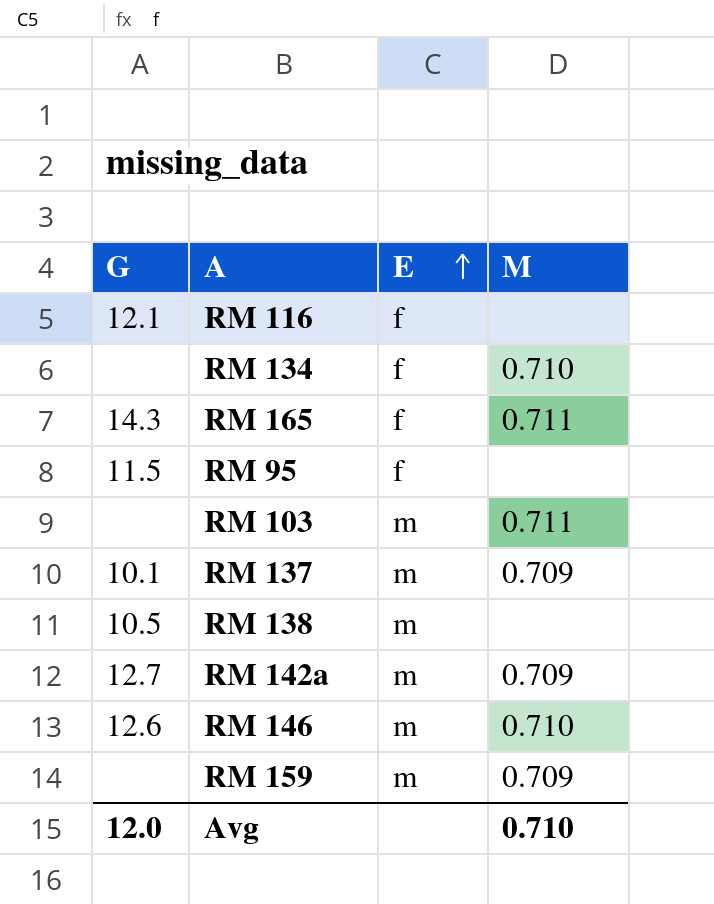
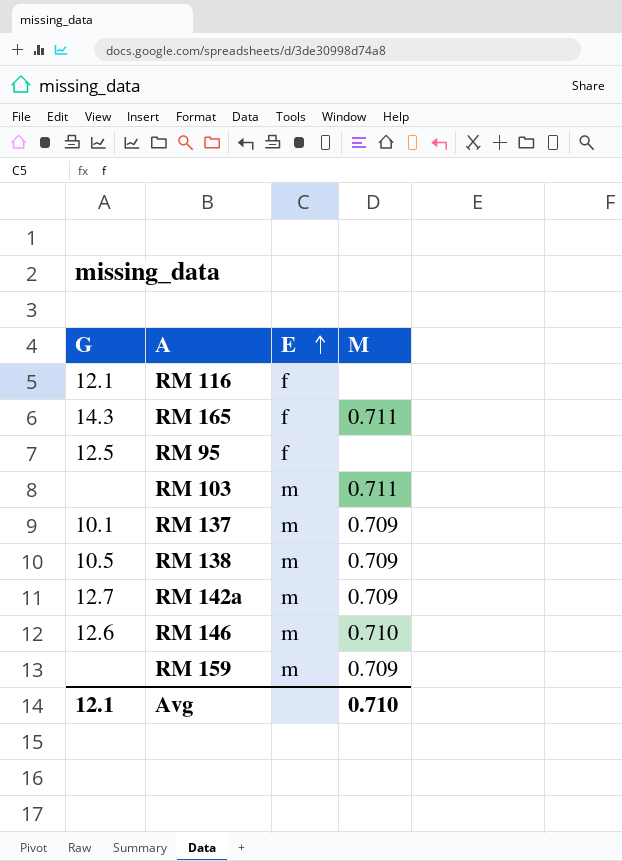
row RM 134: none | f | 0.710 -> none
RM 95 | G: 11.5 -> 12.5
RM 138 | M: none -> 0.709
Avg | G: 12.0 -> 12.1

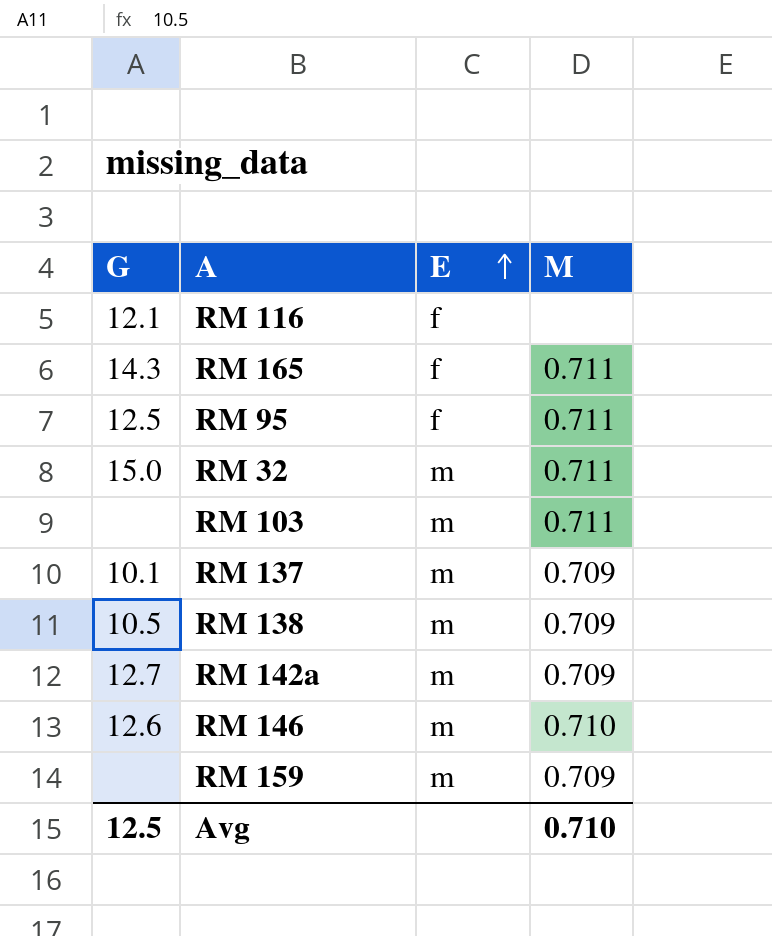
RM 95 | M: none -> 0.711
row RM 32: none -> 15.0 | m | 0.711
Avg | G: 12.1 -> 12.5

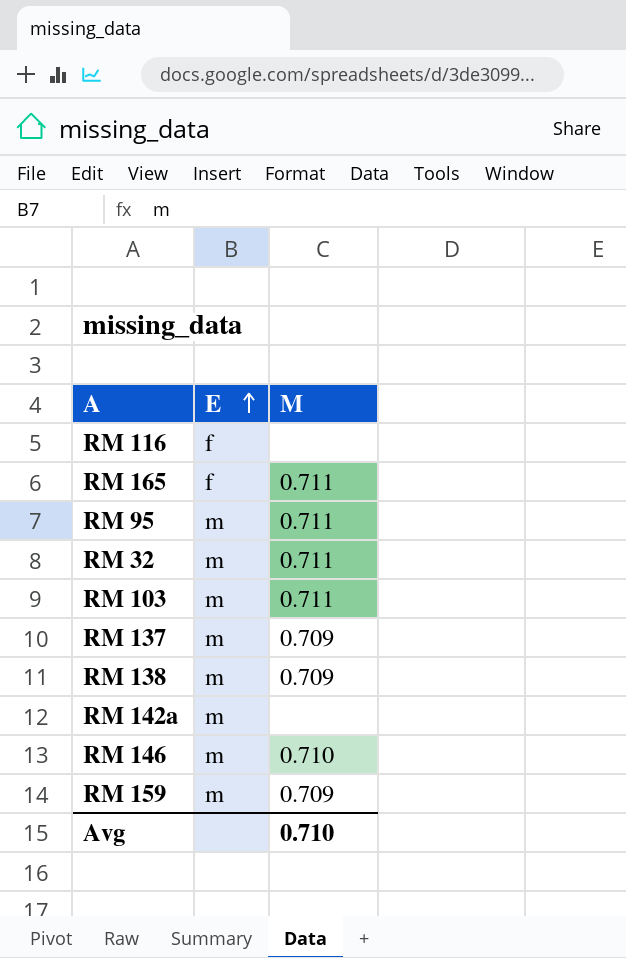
column G | position: 1 -> none
RM 95 | E: f -> m
RM 142a | M: 0.709 -> none

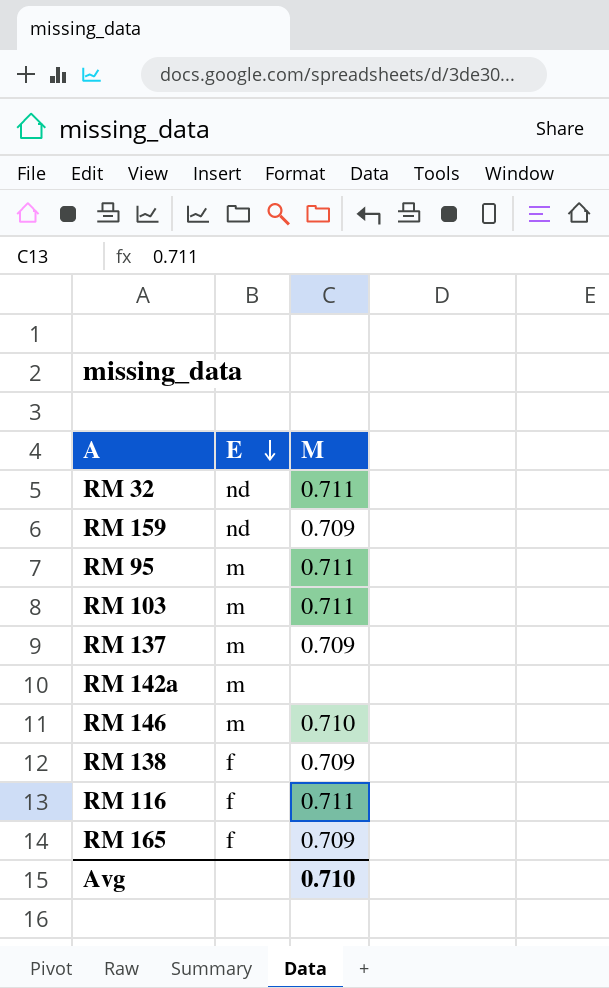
row order: E ascending -> E descending
RM 32 | E: m -> nd
RM 159 | E: m -> nd
RM 138 | E: m -> f
RM 116 | M: none -> 0.711
RM 165 | M: 0.711 -> 0.709

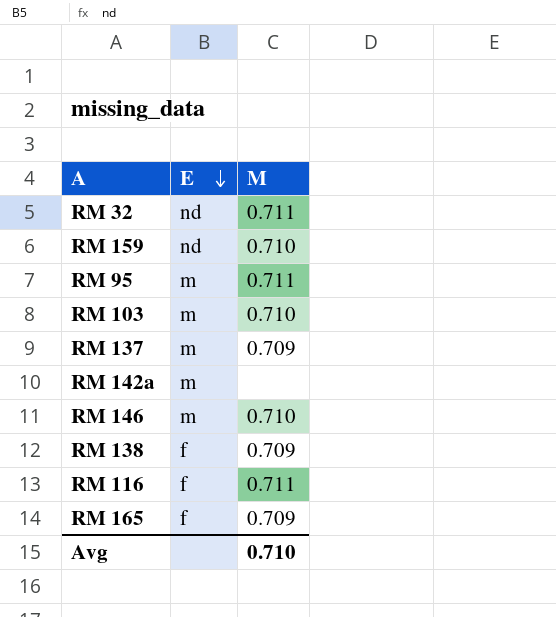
RM 159 | M: 0.709 -> 0.710
RM 103 | M: 0.711 -> 0.710

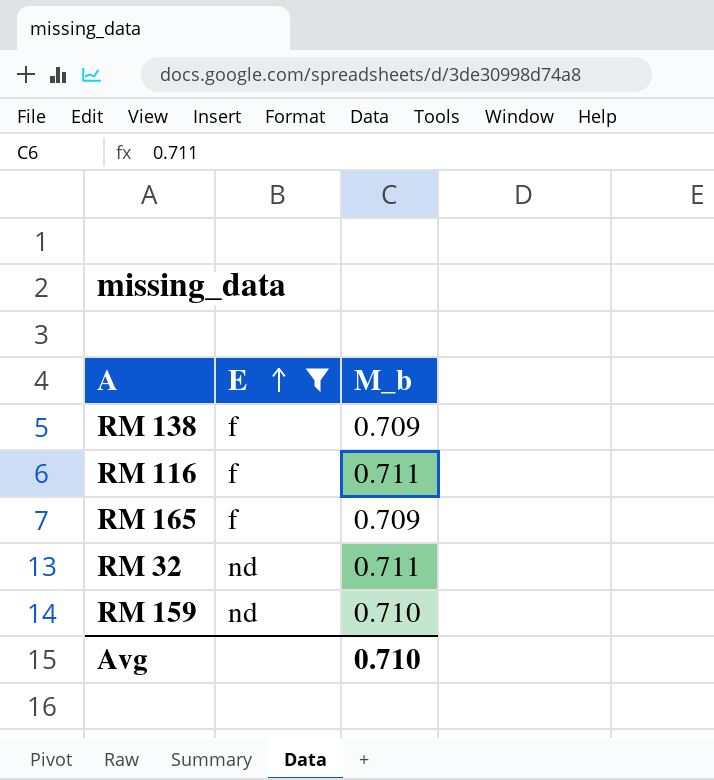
filter: none -> E != m
row order: E descending -> E ascending
column name: M -> M_b

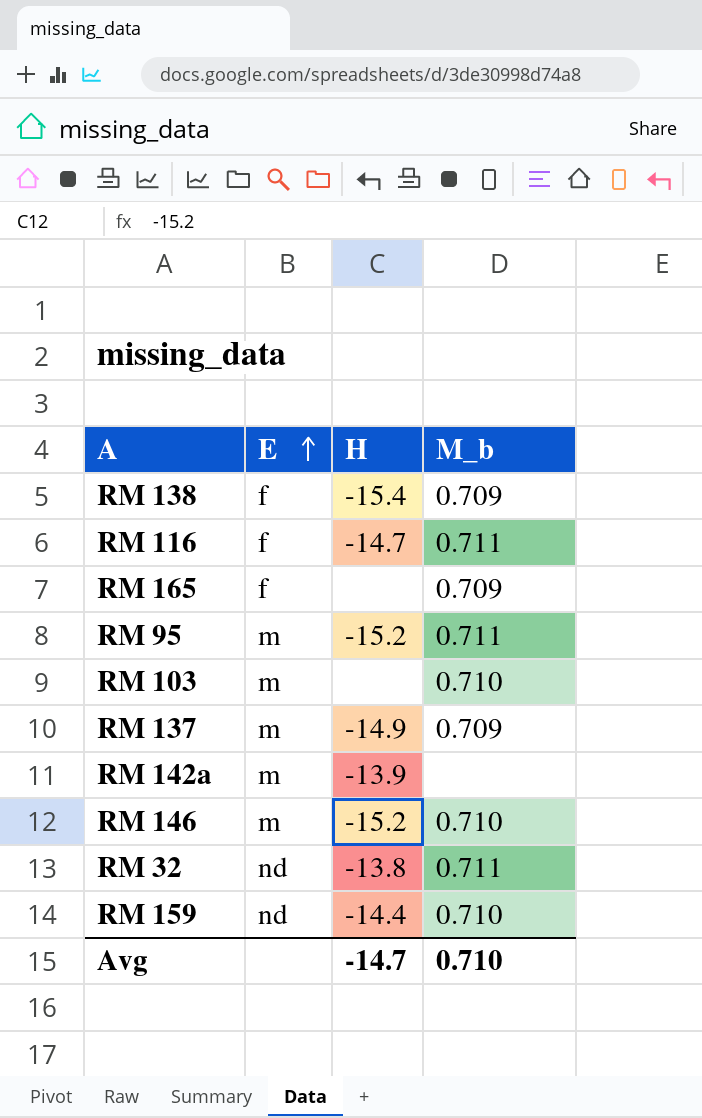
filter: E != m -> none
column H | position: none -> 3

